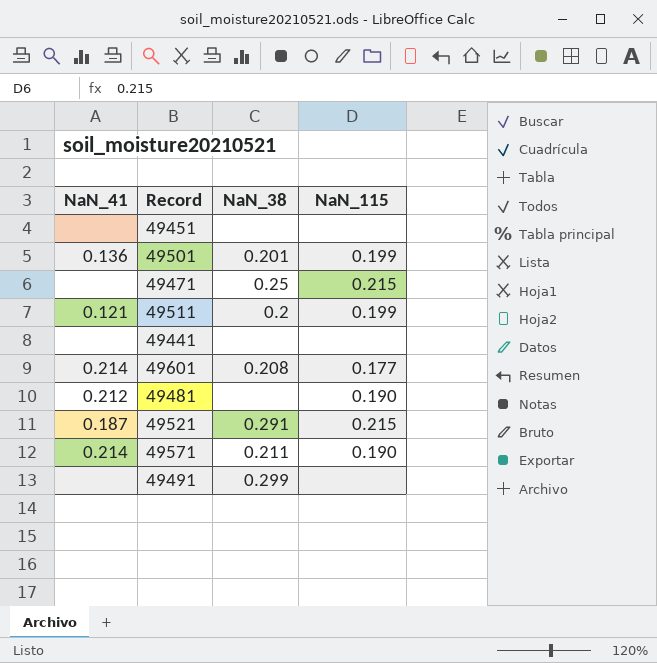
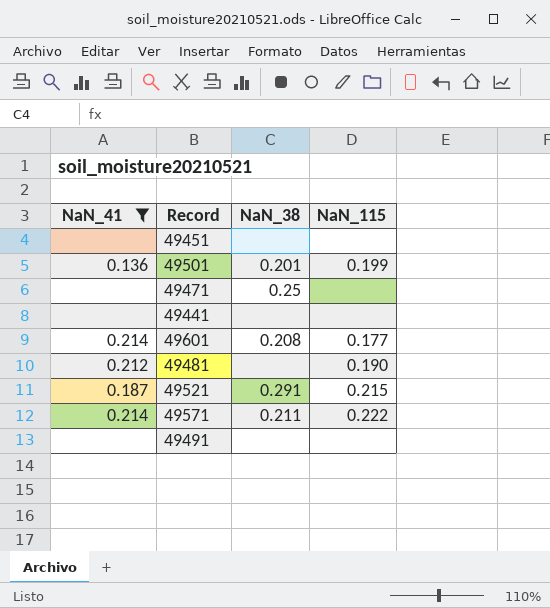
filter: none -> NaN_41 != 0.121
49471 | NaN_115: 0.215 -> none
49571 | NaN_115: 0.190 -> 0.222
49491 | NaN_38: 0.299 -> none

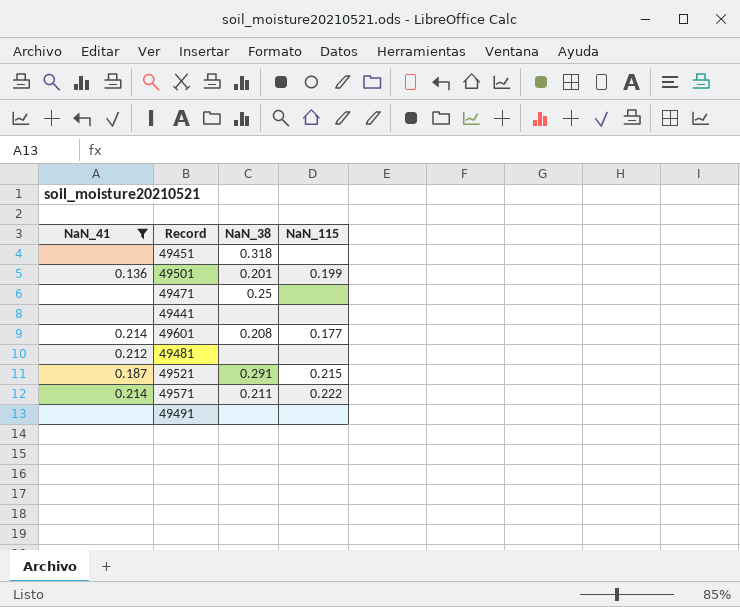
49451 | NaN_38: none -> 0.318
49481 | NaN_115: 0.190 -> none

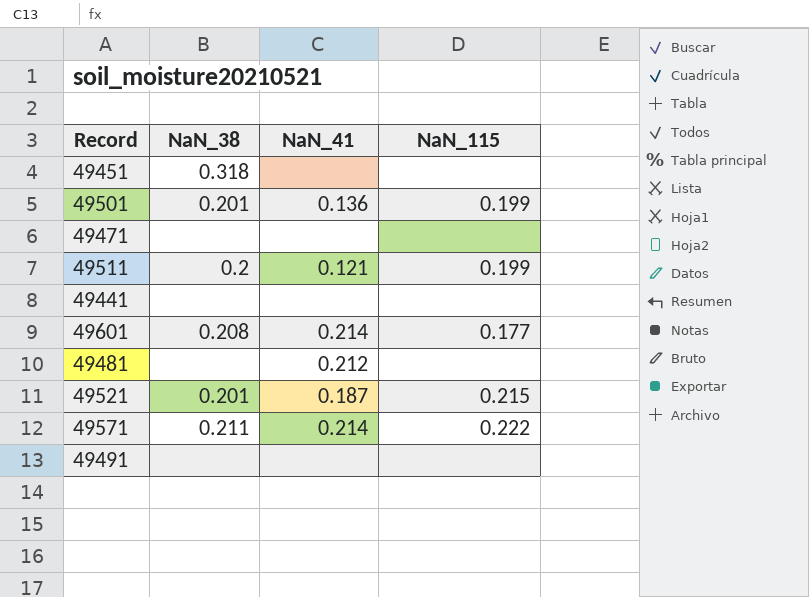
filter: NaN_41 != 0.121 -> none
column NaN_41 | position: 1 -> 3
49471 | NaN_38: 0.25 -> none
49521 | NaN_38: 0.291 -> 0.201

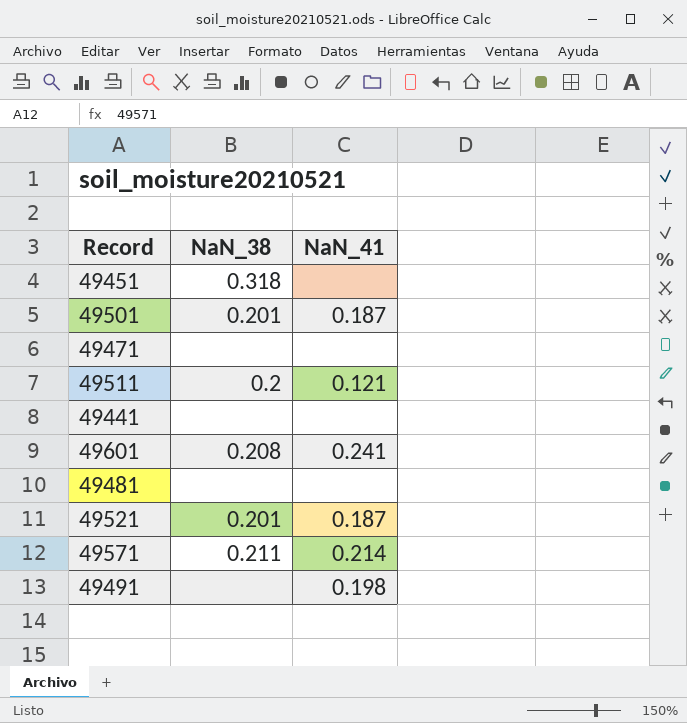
column NaN_115 | position: 4 -> none
49501 | NaN_41: 0.136 -> 0.187
49601 | NaN_41: 0.214 -> 0.241
49481 | NaN_41: 0.212 -> none
49491 | NaN_41: none -> 0.198

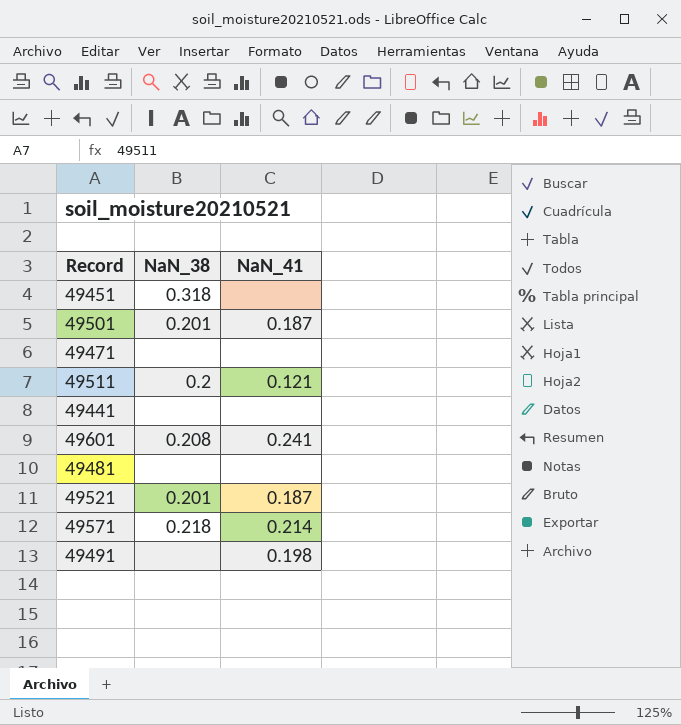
49571 | NaN_38: 0.211 -> 0.218

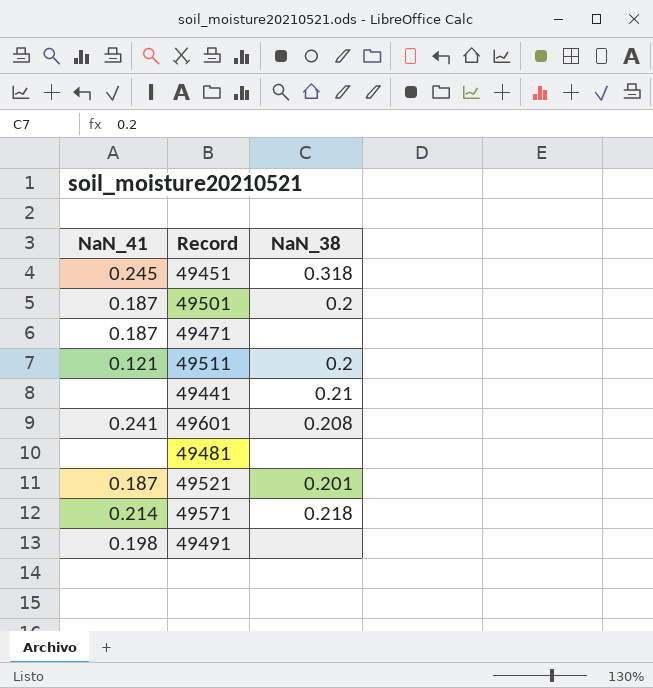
column NaN_41 | position: 3 -> 1
49451 | NaN_41: none -> 0.245
49501 | NaN_38: 0.201 -> 0.2
49471 | NaN_41: none -> 0.187
49441 | NaN_38: none -> 0.21

